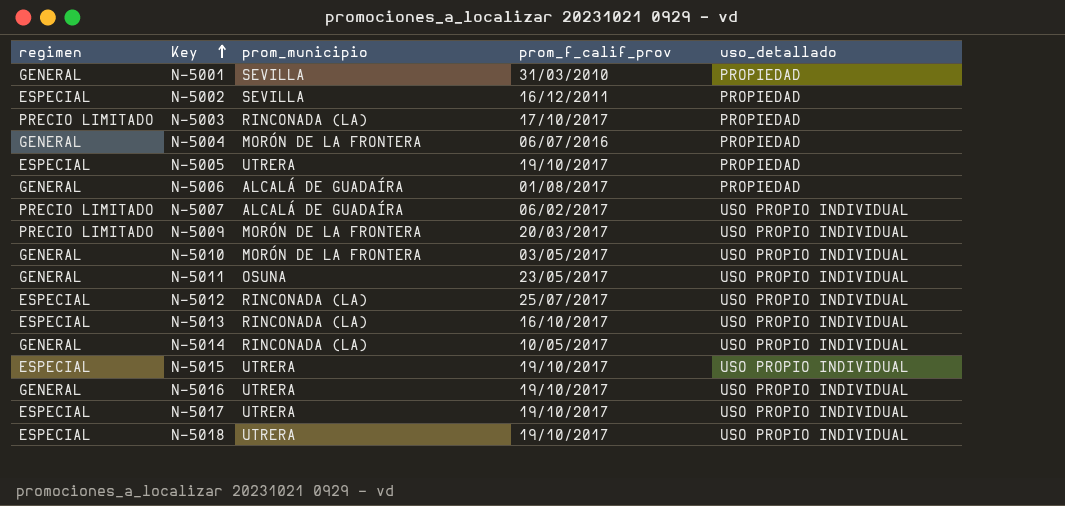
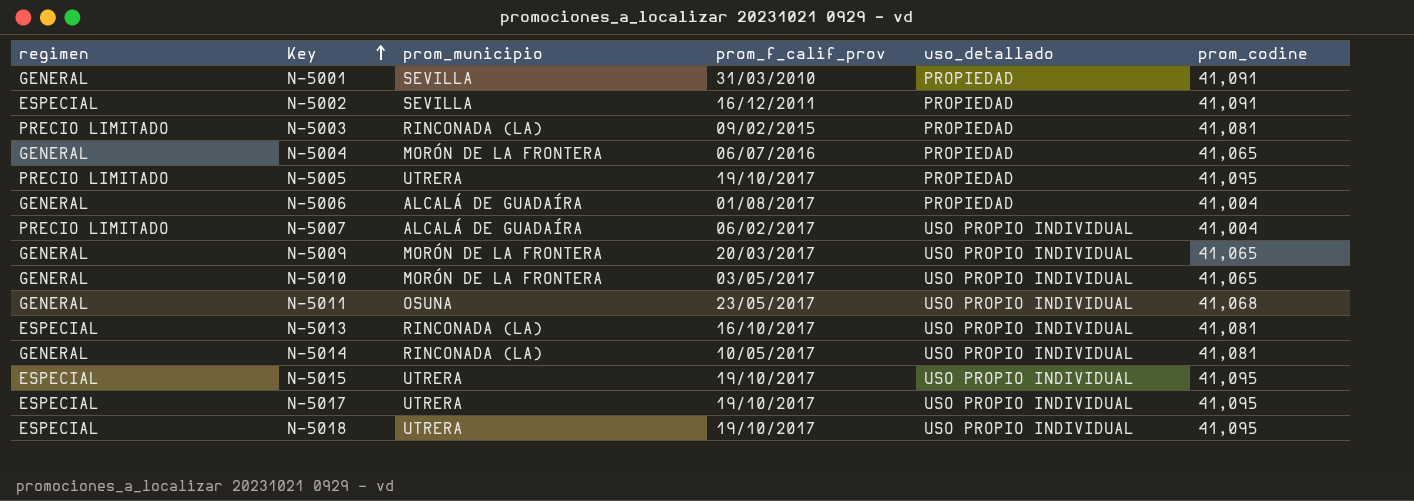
column prom_codine | position: none -> 6
row N-5012: ESPECIAL | RINCONADA (LA) | 25/07/2017 | USO PROPIO INDIVIDUAL -> none
row N-5016: GENERAL | UTRERA | 19/10/2017 | USO PROPIO INDIVIDUAL -> none
N-5003 | prom_f_calif_prov: 17/10/2017 -> 09/02/2015
N-5005 | regimen: ESPECIAL -> PRECIO LIMITADO
N-5009 | regimen: PRECIO LIMITADO -> GENERAL

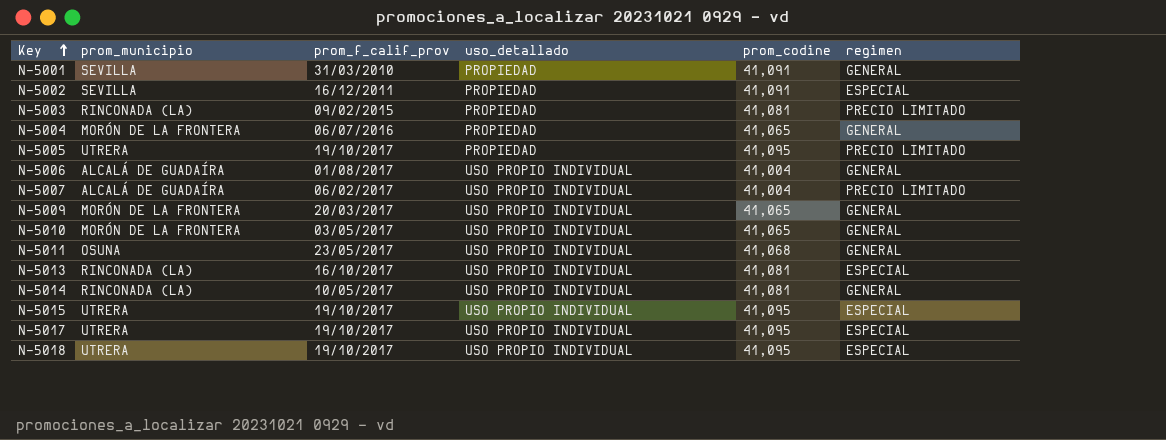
column regimen | position: 1 -> 6
N-5006 | uso_detallado: PROPIEDAD -> USO PROPIO INDIVIDUAL

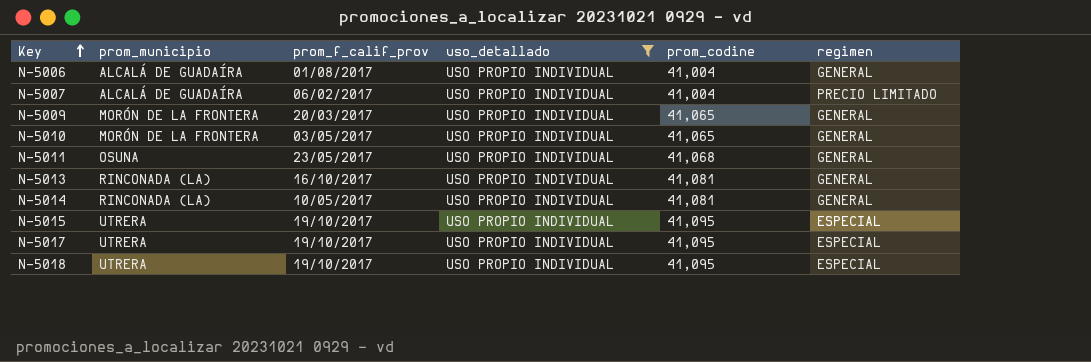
filter: none -> uso_detallado = USO PROPIO INDIVIDUAL
N-5013 | regimen: ESPECIAL -> GENERAL

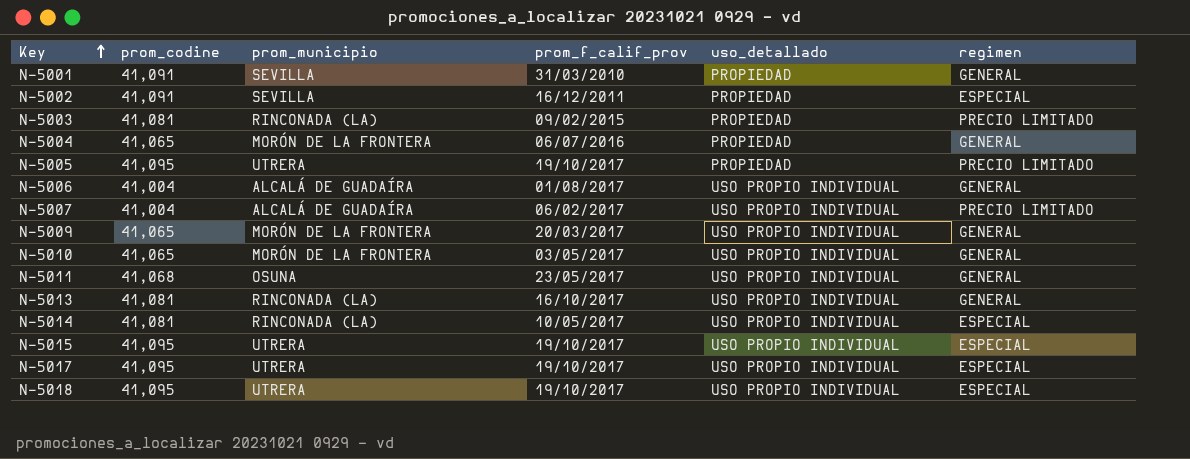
filter: uso_detallado = USO PROPIO INDIVIDUAL -> none
column prom_codine | position: 5 -> 2
N-5014 | regimen: GENERAL -> ESPECIAL

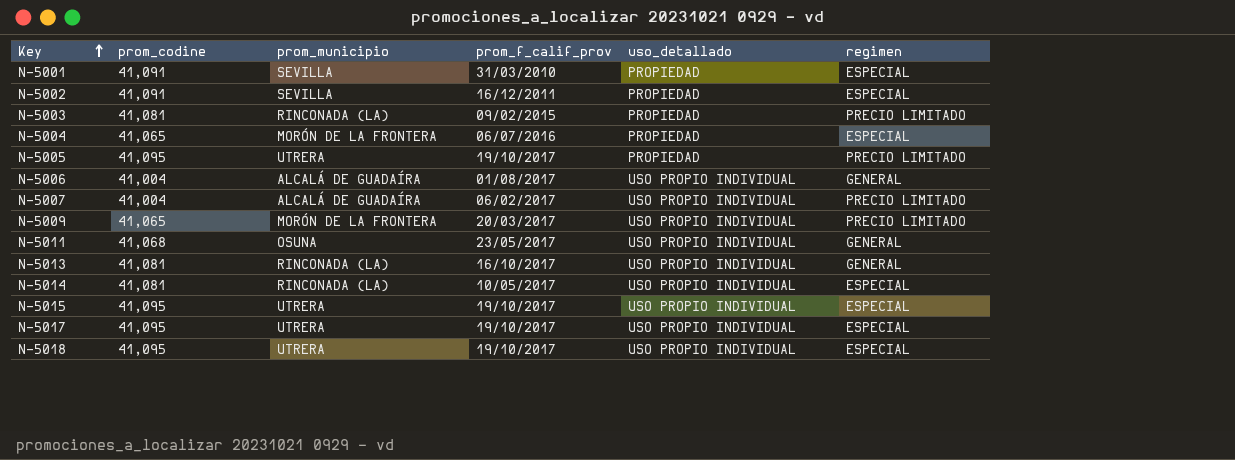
row N-5010: 41,065 | MORÓN DE LA FRONTERA | 03/05/2017 | USO PROPIO INDIVIDUAL | GENERAL -> none
N-5001 | regimen: GENERAL -> ESPECIAL
N-5004 | regimen: GENERAL -> ESPECIAL
N-5009 | regimen: GENERAL -> PRECIO LIMITADO

